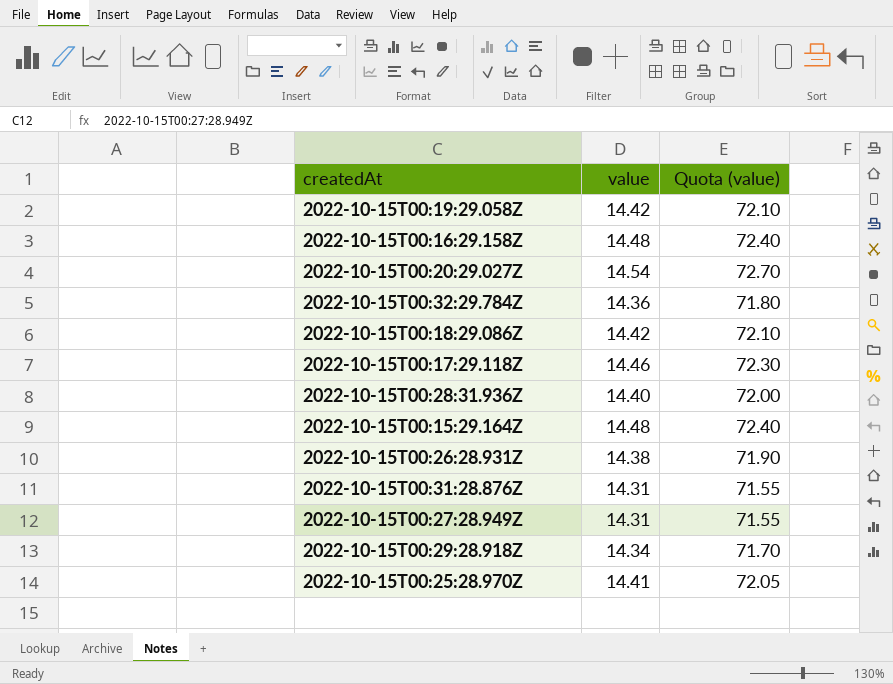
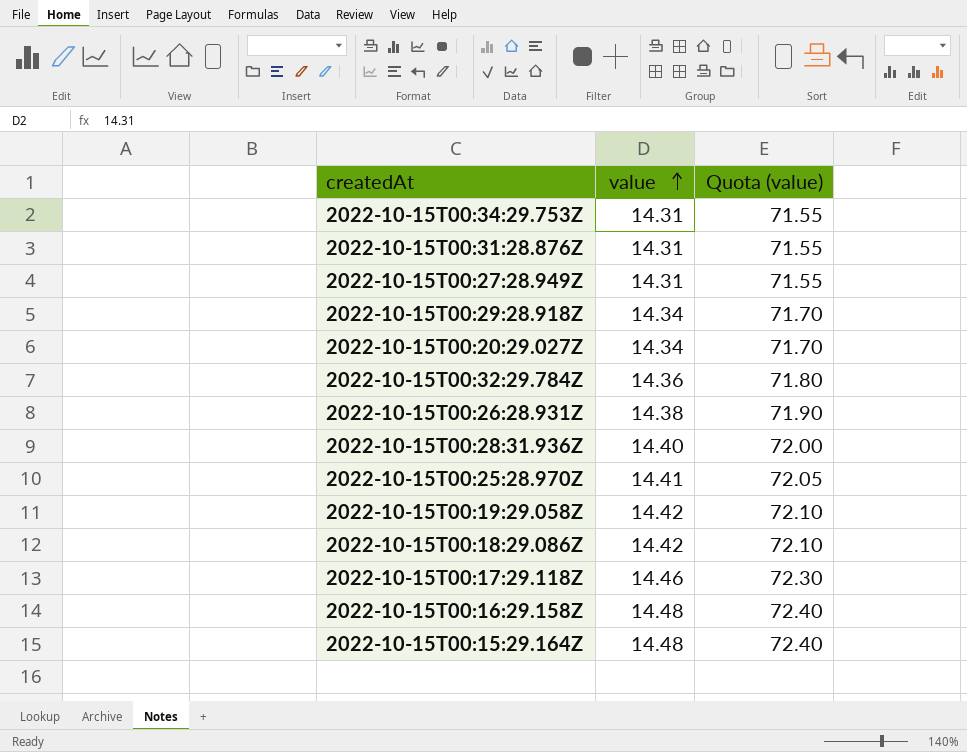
row order: none -> value ascending
row 2022-10-15T00:34:29.753Z: none -> 14.31 | 71.55
2022-10-15T00:20:29.027Z | value: 14.54 -> 14.34
2022-10-15T00:20:29.027Z | Quota (value): 72.70 -> 71.70

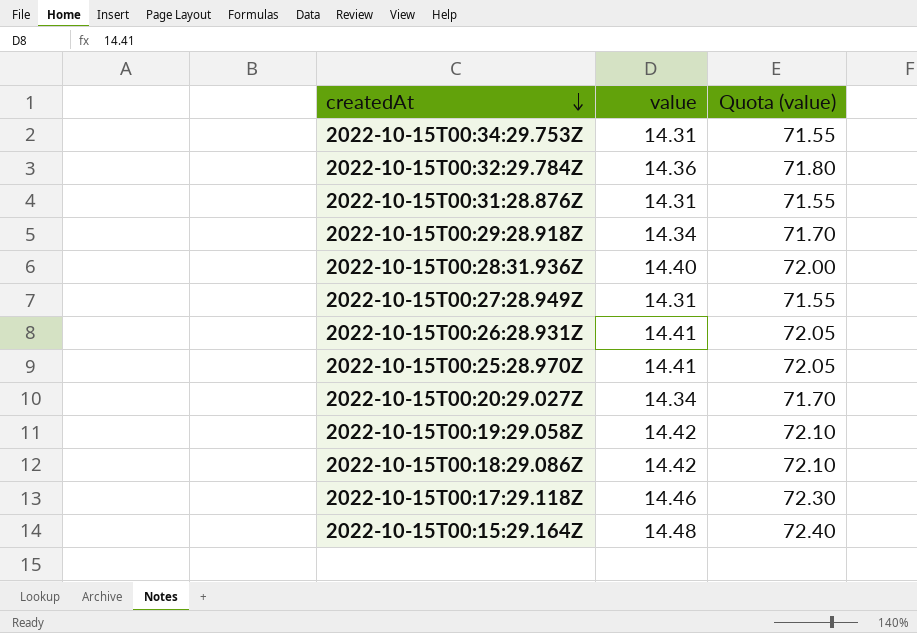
row order: value ascending -> createdAt descending
row 2022-10-15T00:16:29.158Z: 14.48 | 72.40 -> none
2022-10-15T00:26:28.931Z | value: 14.38 -> 14.41
2022-10-15T00:26:28.931Z | Quota (value): 71.90 -> 72.05

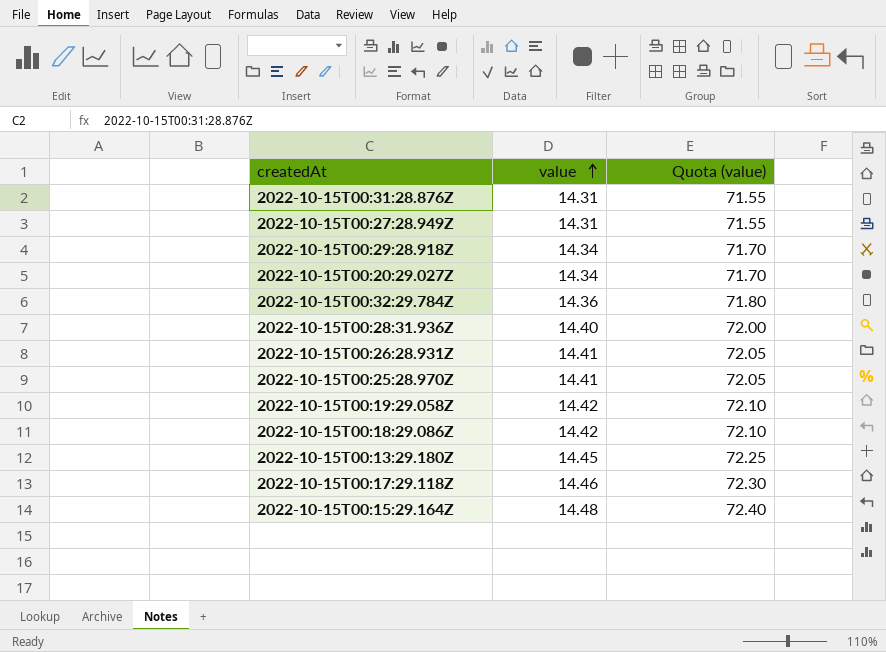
row order: createdAt descending -> value ascending
row 2022-10-15T00:34:29.753Z: 14.31 | 71.55 -> none
row 2022-10-15T00:13:29.180Z: none -> 14.45 | 72.25

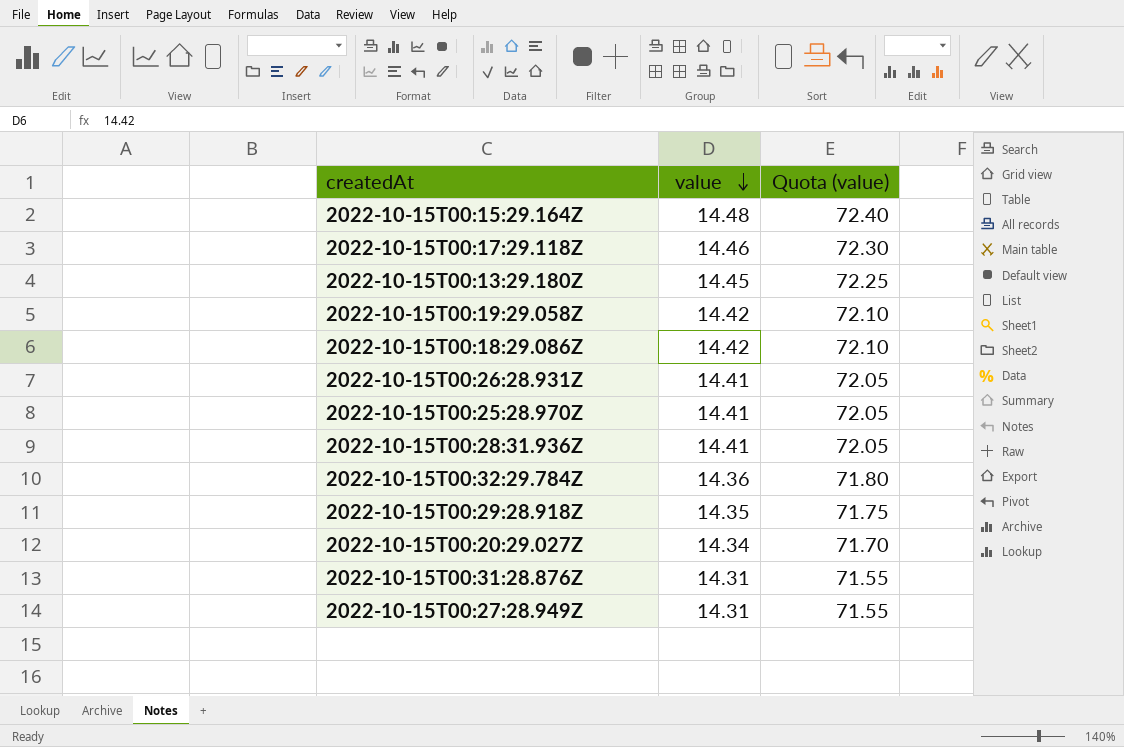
row order: value ascending -> value descending
2022-10-15T00:28:31.936Z | value: 14.40 -> 14.41
2022-10-15T00:28:31.936Z | Quota (value): 72.00 -> 72.05
2022-10-15T00:29:28.918Z | value: 14.34 -> 14.35
2022-10-15T00:29:28.918Z | Quota (value): 71.70 -> 71.75

